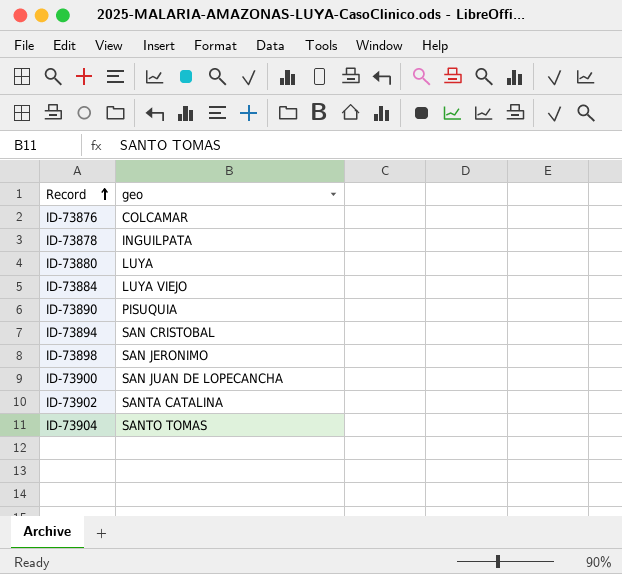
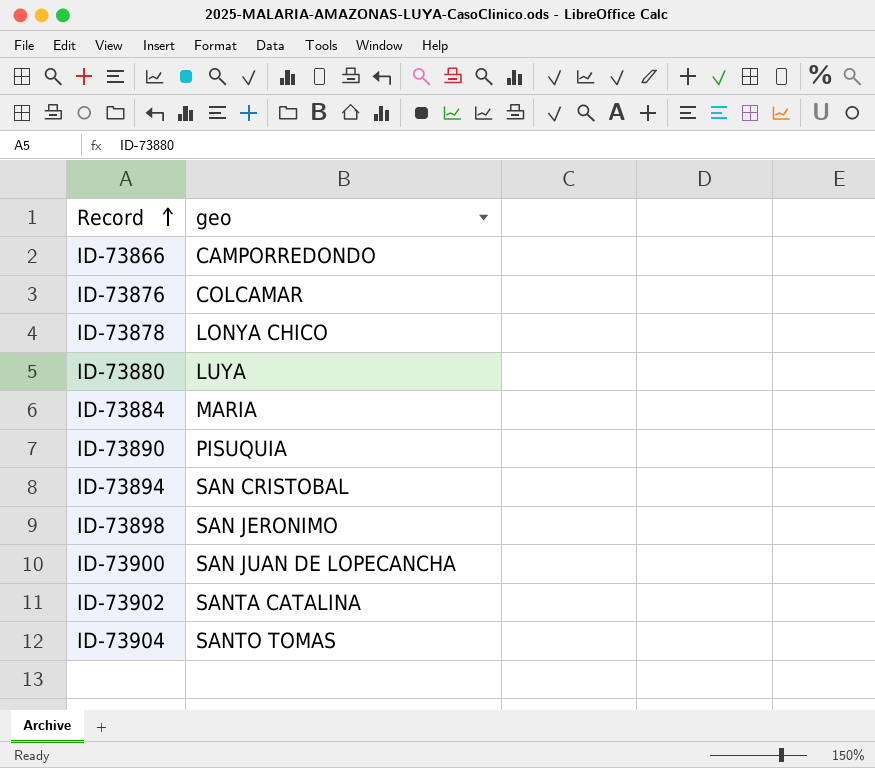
row ID-73866: none -> CAMPORREDONDO
ID-73878 | geo: INGUILPATA -> LONYA CHICO
ID-73884 | geo: LUYA VIEJO -> MARIA

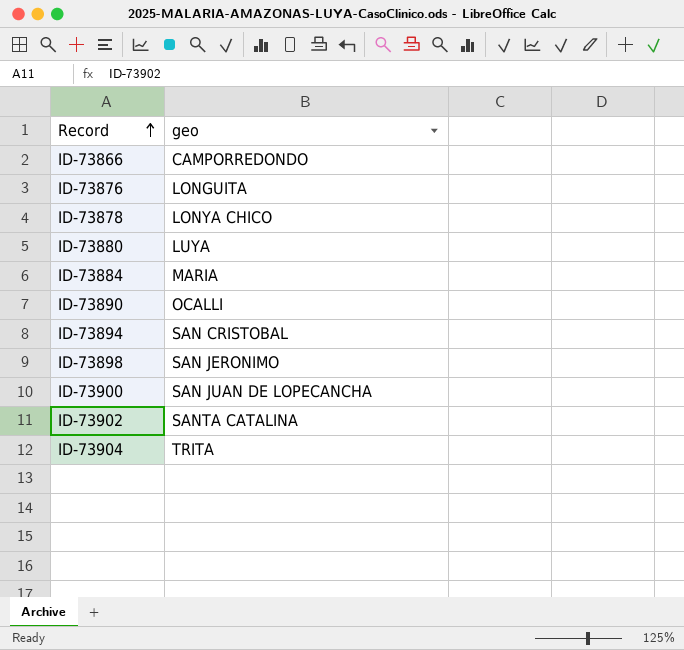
ID-73876 | geo: COLCAMAR -> LONGUITA
ID-73890 | geo: PISUQUIA -> OCALLI
ID-73904 | geo: SANTO TOMAS -> TRITA

